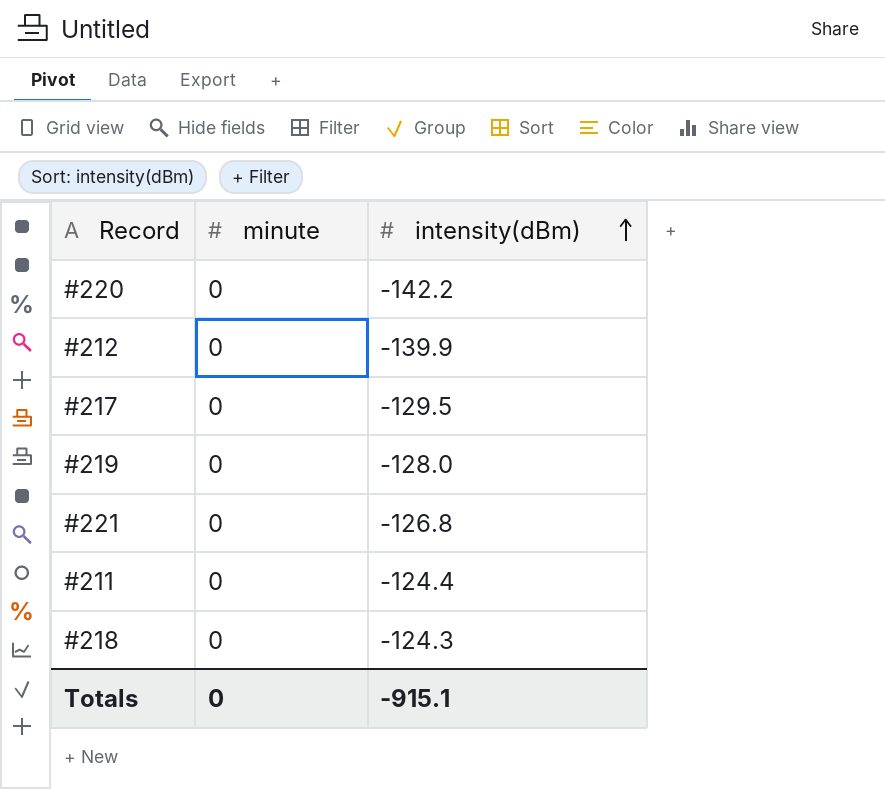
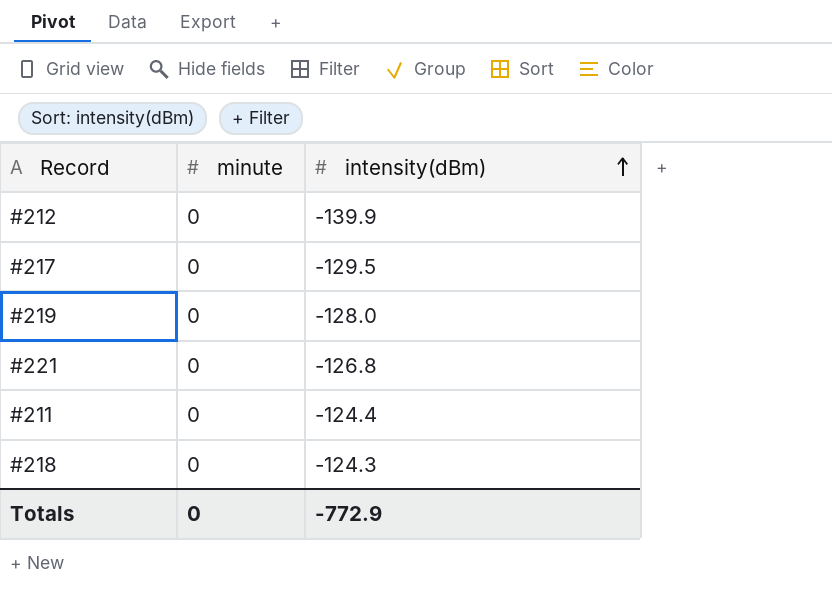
row #220: 0 | -142.2 -> none
Totals | intensity(dBm): -915.1 -> -772.9

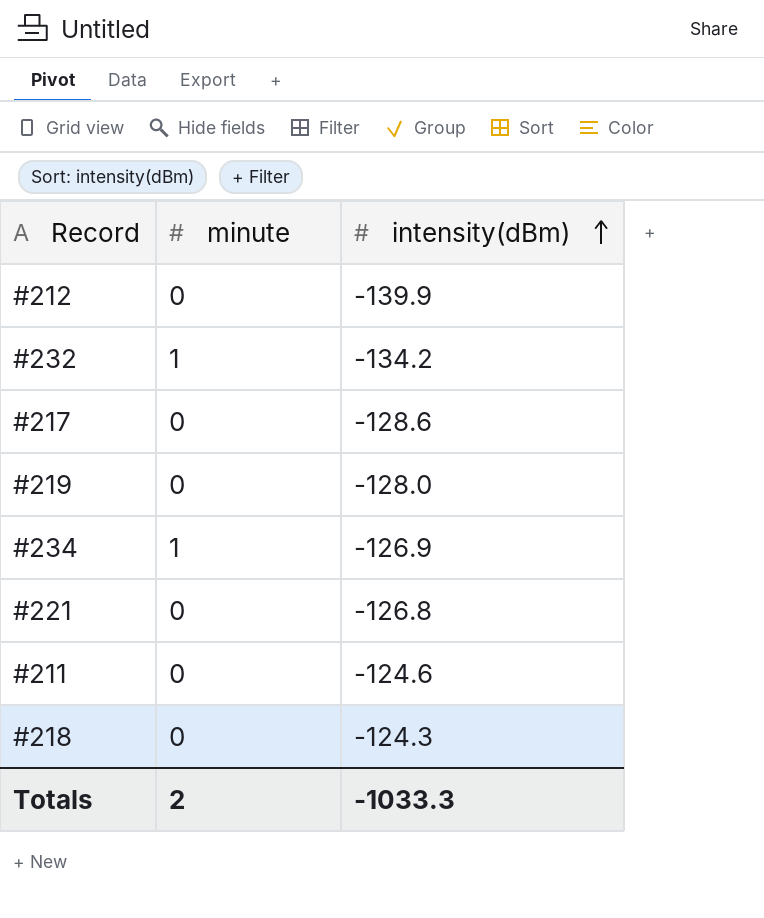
row #232: none -> 1 | -134.2
#217 | intensity(dBm): -129.5 -> -128.6
row #234: none -> 1 | -126.9
#211 | intensity(dBm): -124.4 -> -124.6
Totals | minute: 0 -> 2
Totals | intensity(dBm): -772.9 -> -1033.3

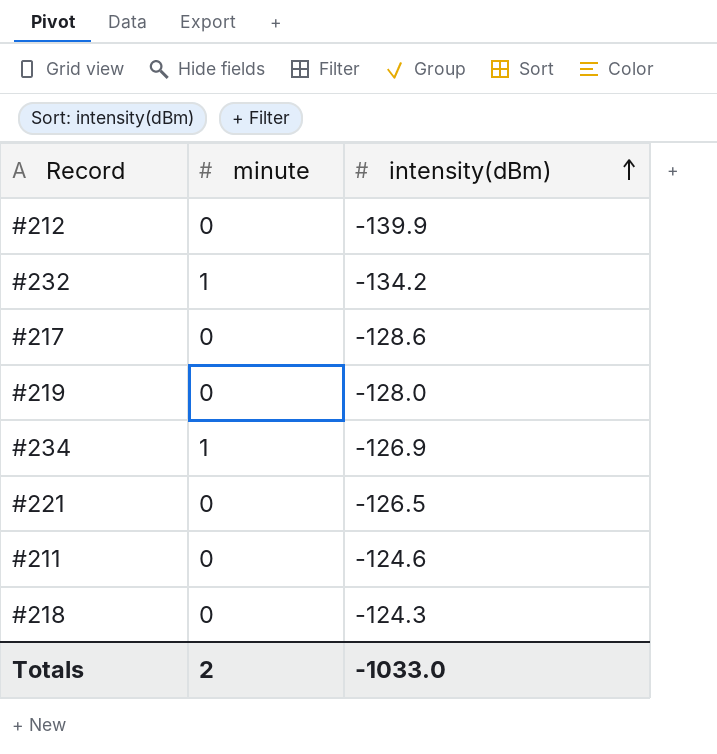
#221 | intensity(dBm): -126.8 -> -126.5
Totals | intensity(dBm): -1033.3 -> -1033.0

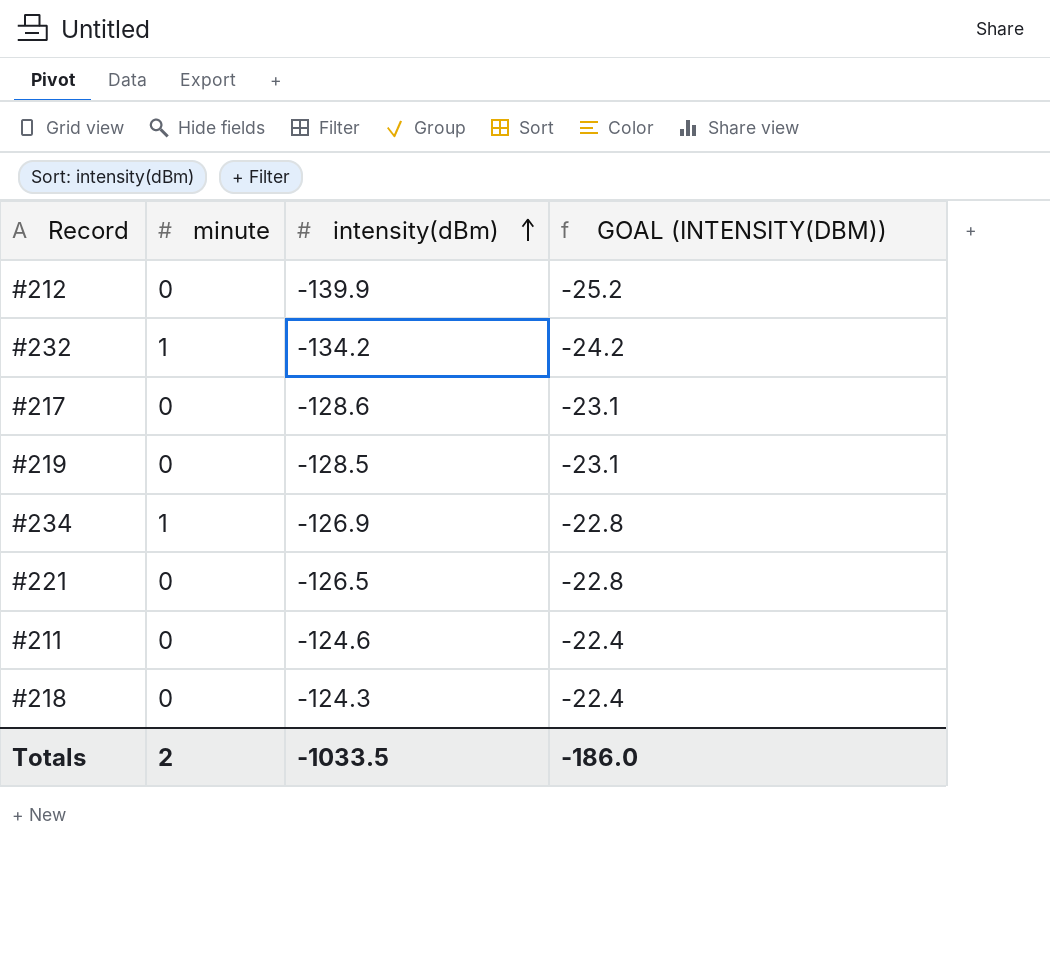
column GOAL (INTENSITY(DBM)) | formula: none -> [intensity(dBm)] * 0.18
#219 | intensity(dBm): -128.0 -> -128.5
Totals | intensity(dBm): -1033.0 -> -1033.5

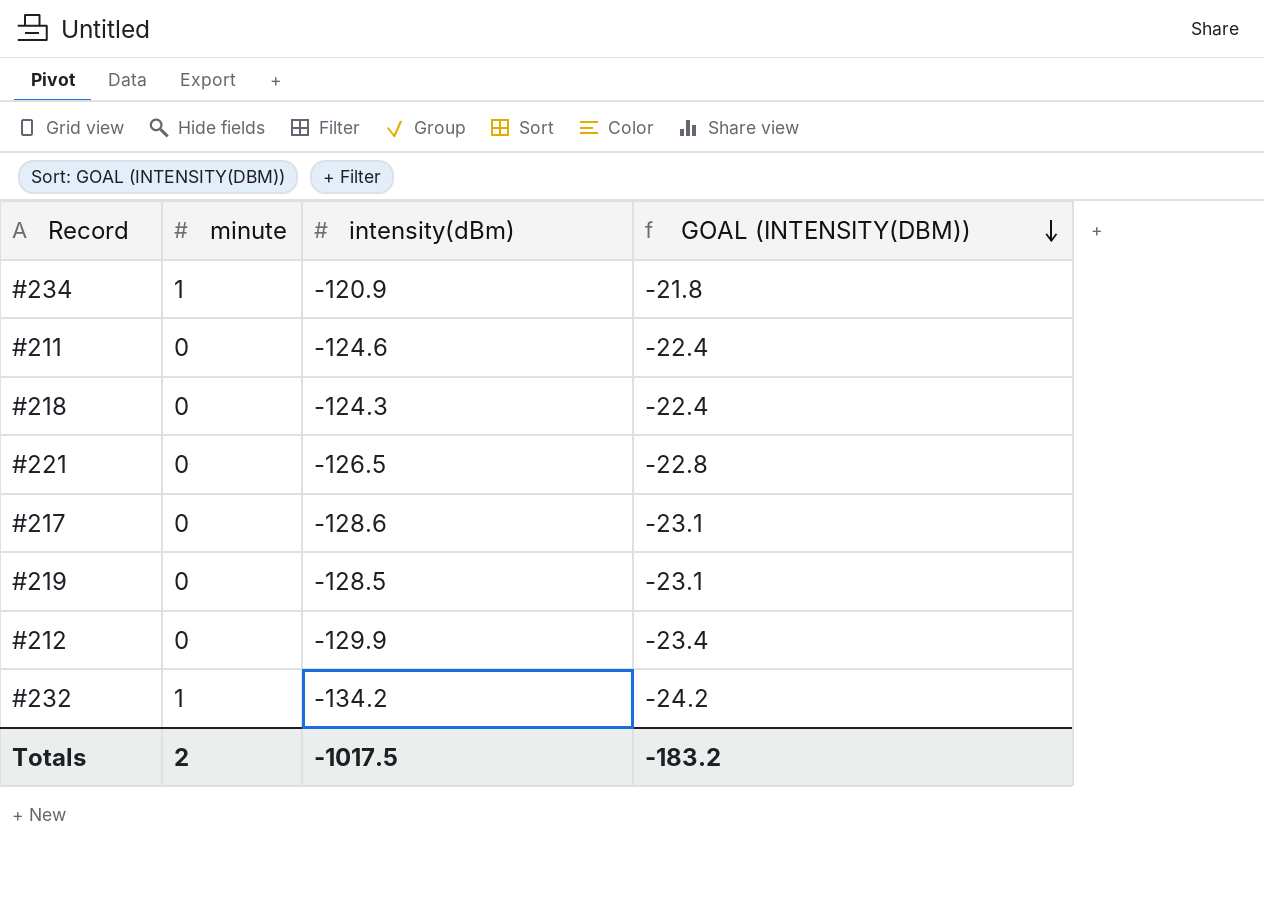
row order: intensity(dBm) ascending -> GOAL (INTENSITY(DBM)) descending
#234 | intensity(dBm): -126.9 -> -120.9
#234 | GOAL (INTENSITY(DBM)): -22.8 -> -21.8
#212 | intensity(dBm): -139.9 -> -129.9
#212 | GOAL (INTENSITY(DBM)): -25.2 -> -23.4
Totals | intensity(dBm): -1033.5 -> -1017.5
Totals | GOAL (INTENSITY(DBM)): -186.0 -> -183.2

